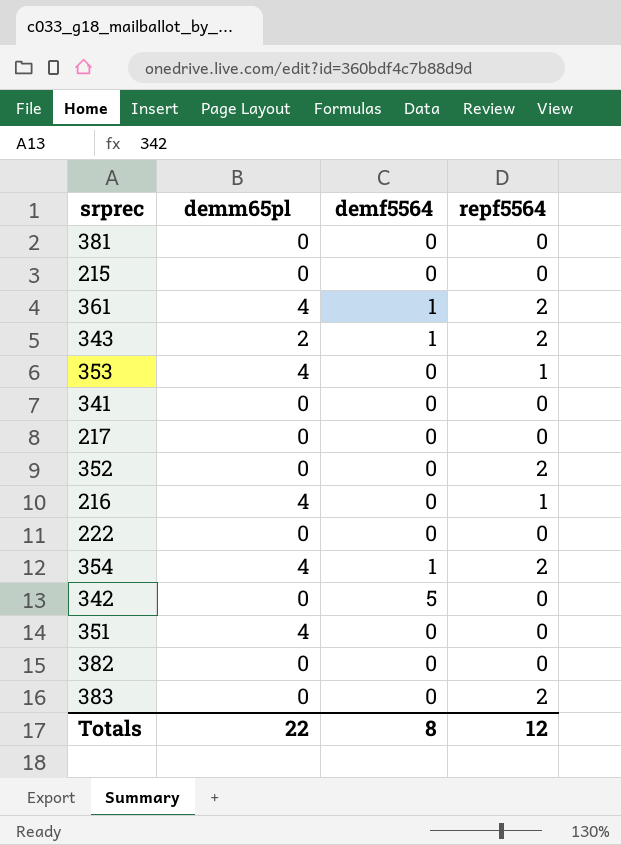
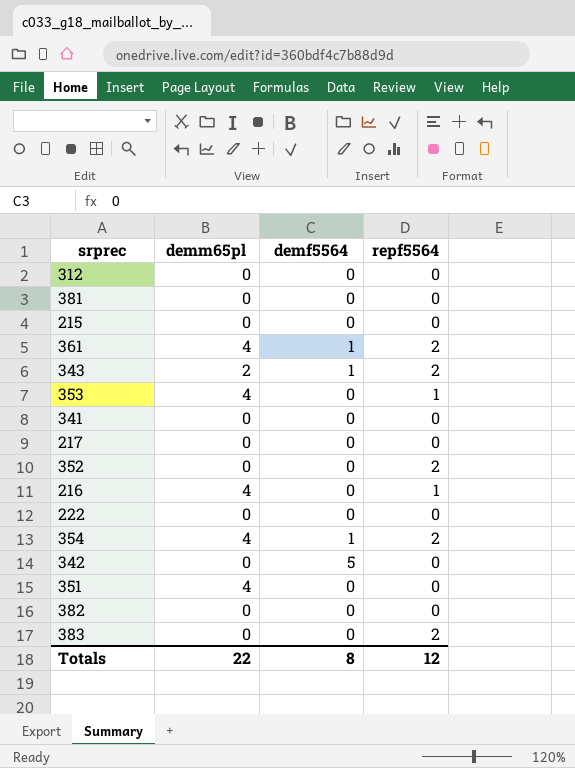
row 312: none -> 0 | 0 | 0

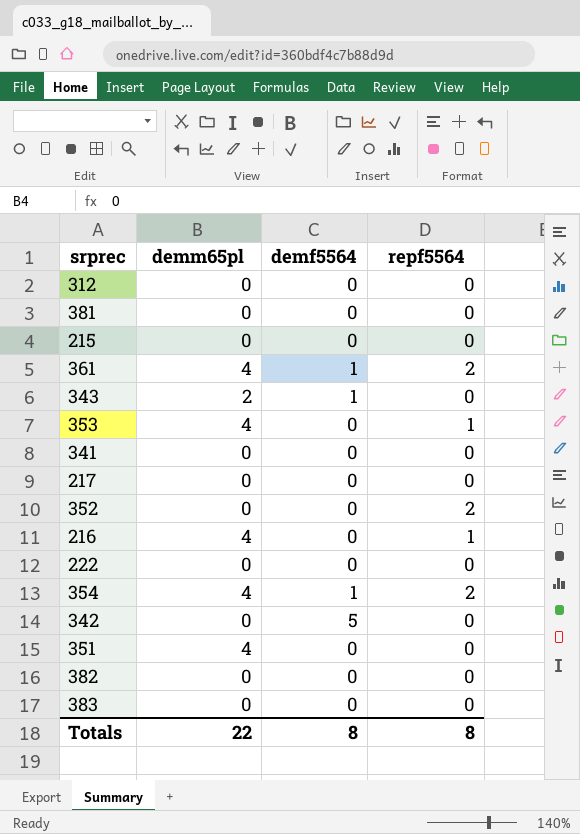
343 | repf5564: 2 -> 0
383 | repf5564: 2 -> 0
Totals | repf5564: 12 -> 8

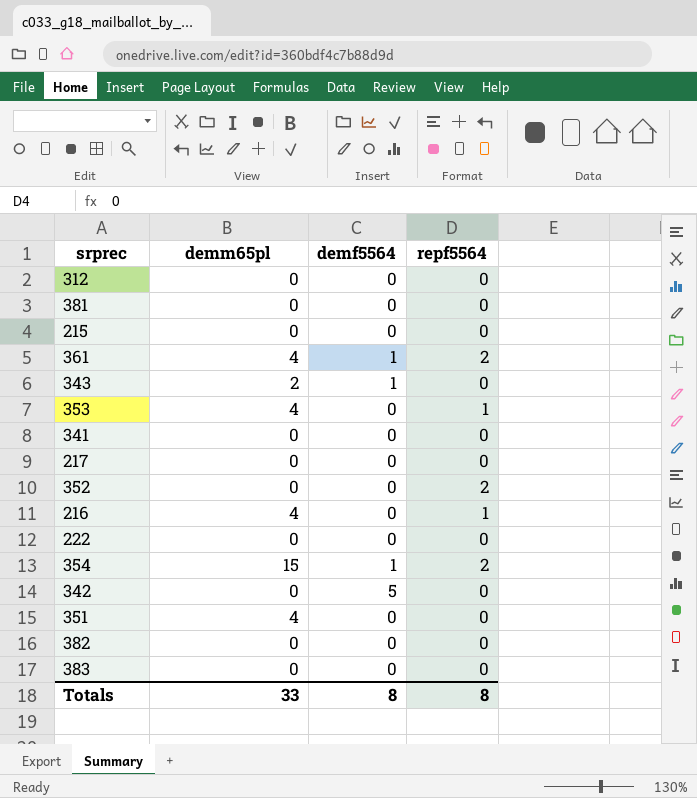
354 | demm65pl: 4 -> 15
Totals | demm65pl: 22 -> 33

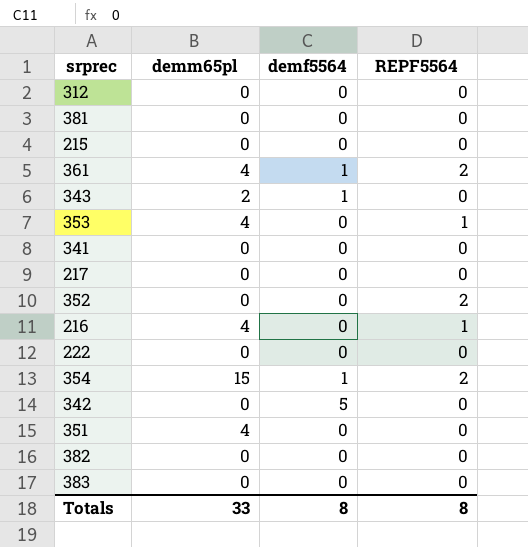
column name: repf5564 -> REPF5564

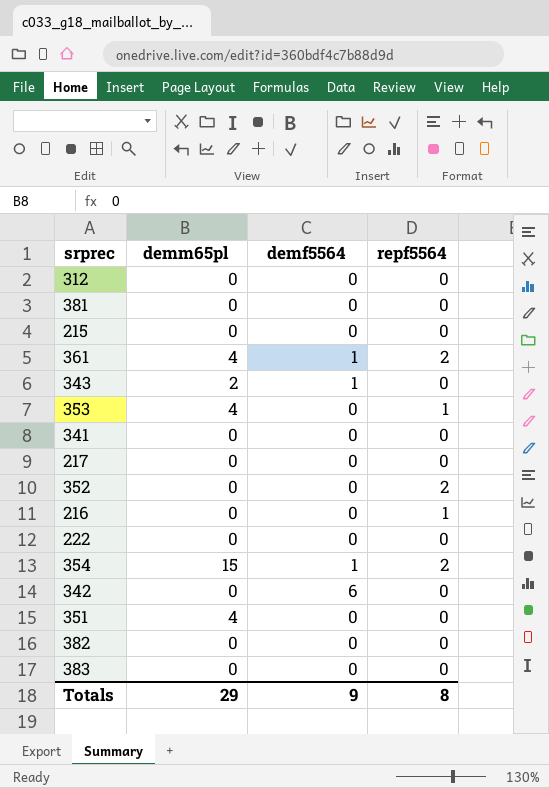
column name: REPF5564 -> repf5564
216 | demm65pl: 4 -> 0
342 | demf5564: 5 -> 6
Totals | demm65pl: 33 -> 29
Totals | demf5564: 8 -> 9

